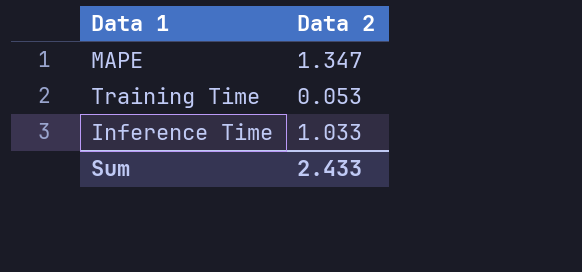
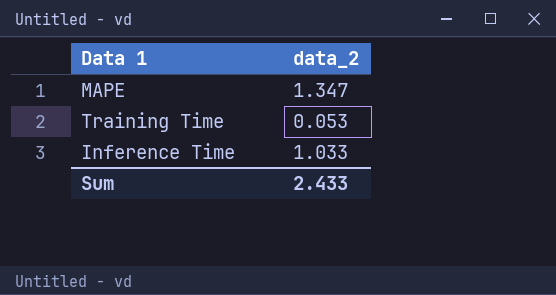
column name: Data 2 -> data_2

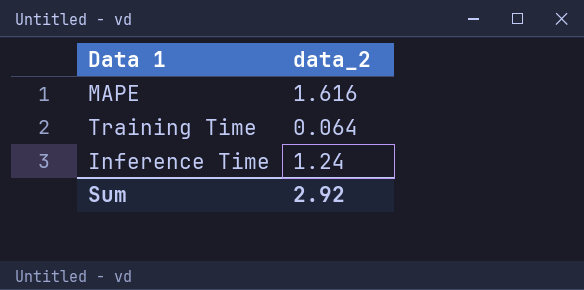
MAPE | data_2: 1.347 -> 1.616
Training Time | data_2: 0.053 -> 0.064
Inference Time | data_2: 1.033 -> 1.24
Sum | data_2: 2.433 -> 2.92

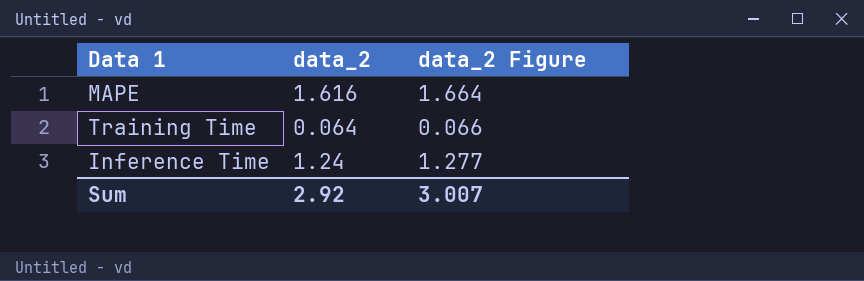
column data_2 Figure | formula: none -> [data_2] * 1.03

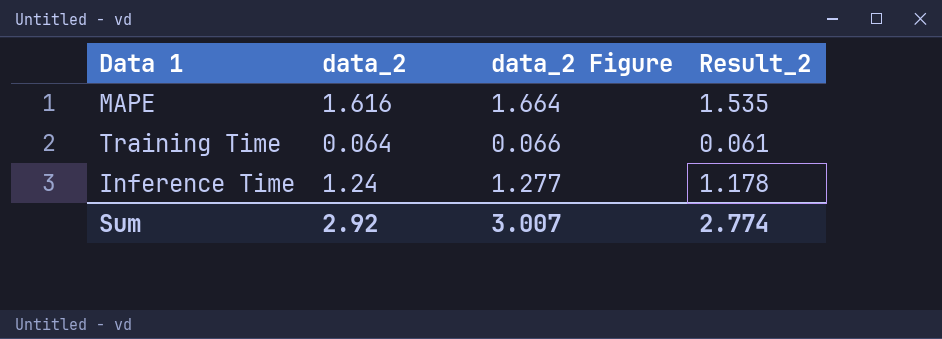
column Result_2 | formula: none -> [data_2] * 0.95

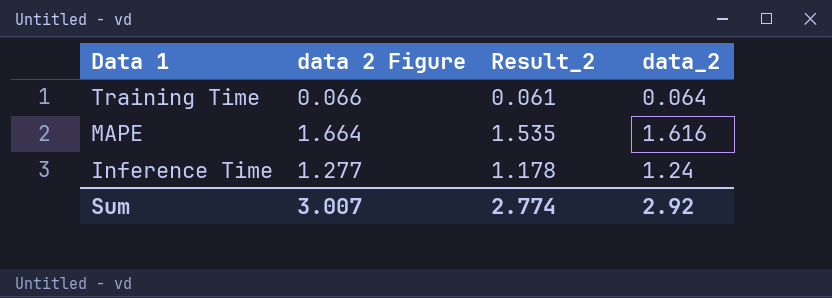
row order: none -> Data 1 descending
column name: data_2 Figure -> data 2 Figure
column data_2 | position: 2 -> 4

